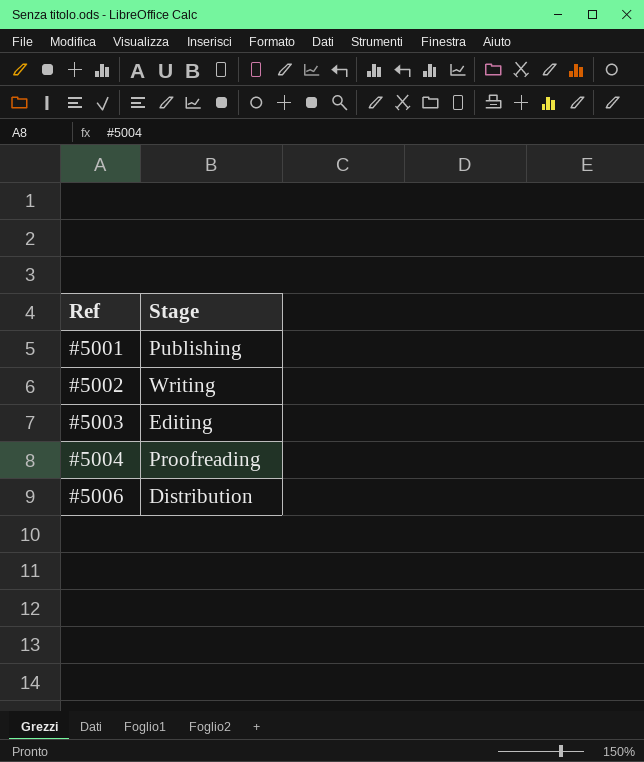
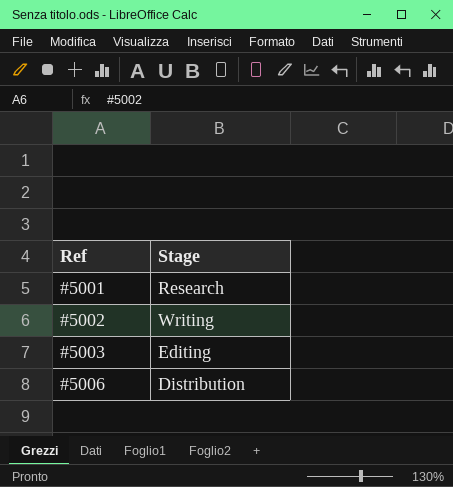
row #5004: Proofreading -> none
#5001 | Stage: Publishing -> Research

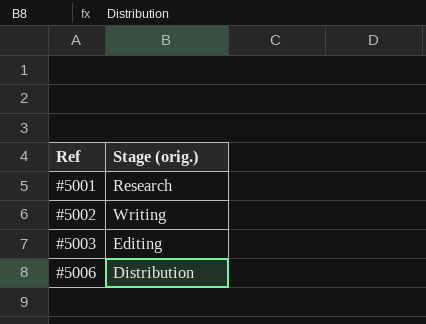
column name: Stage -> Stage (orig.)

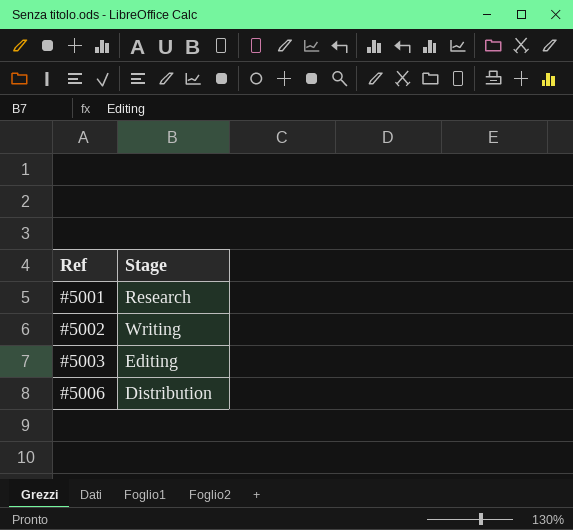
column name: Stage (orig.) -> Stage

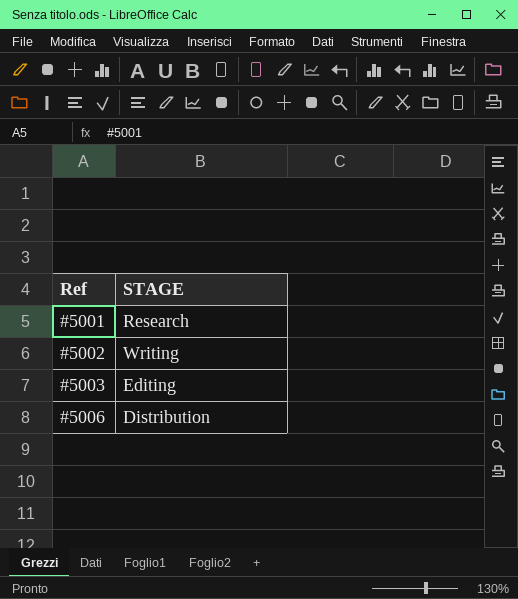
column name: Stage -> STAGE

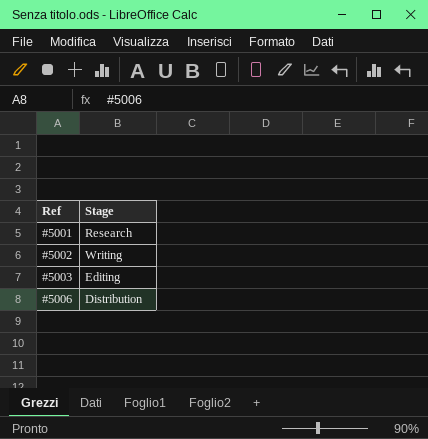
column name: STAGE -> Stage

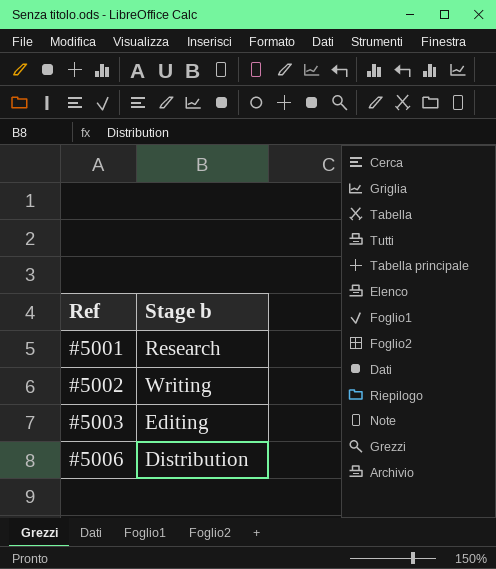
column name: Stage -> Stage b

